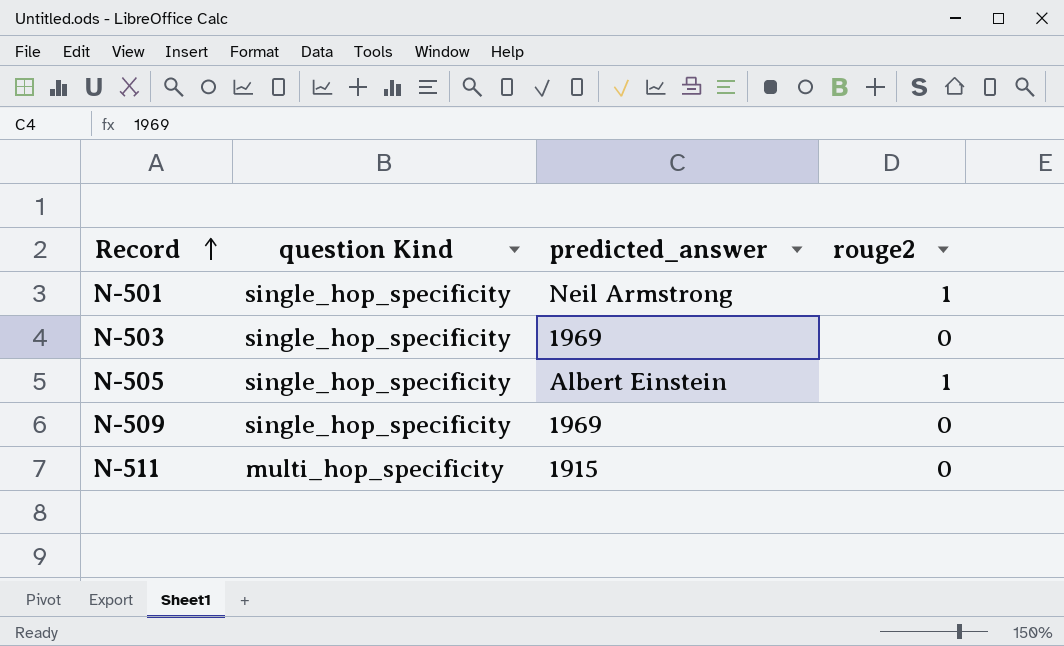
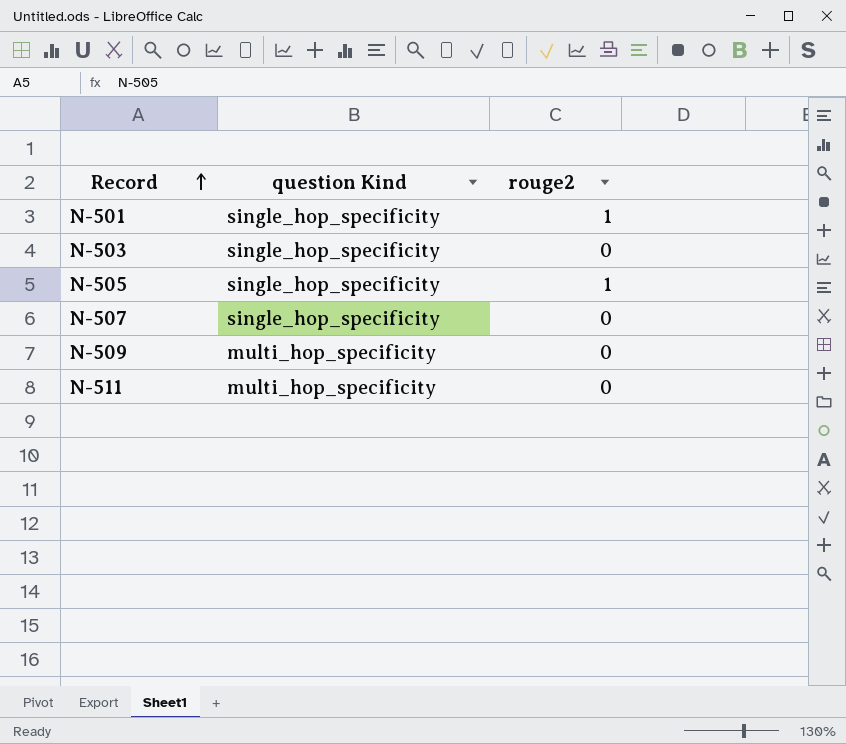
column predicted_answer | position: 3 -> none
row N-507: none -> single_hop_specificity | 0
N-509 | question Kind: single_hop_specificity -> multi_hop_specificity

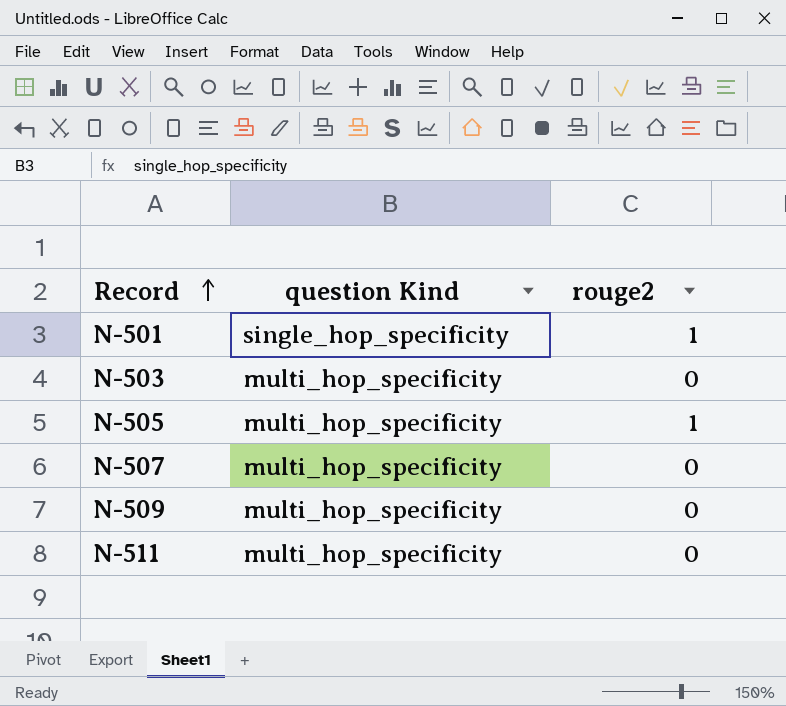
N-503 | question Kind: single_hop_specificity -> multi_hop_specificity
N-505 | question Kind: single_hop_specificity -> multi_hop_specificity
N-507 | question Kind: single_hop_specificity -> multi_hop_specificity

